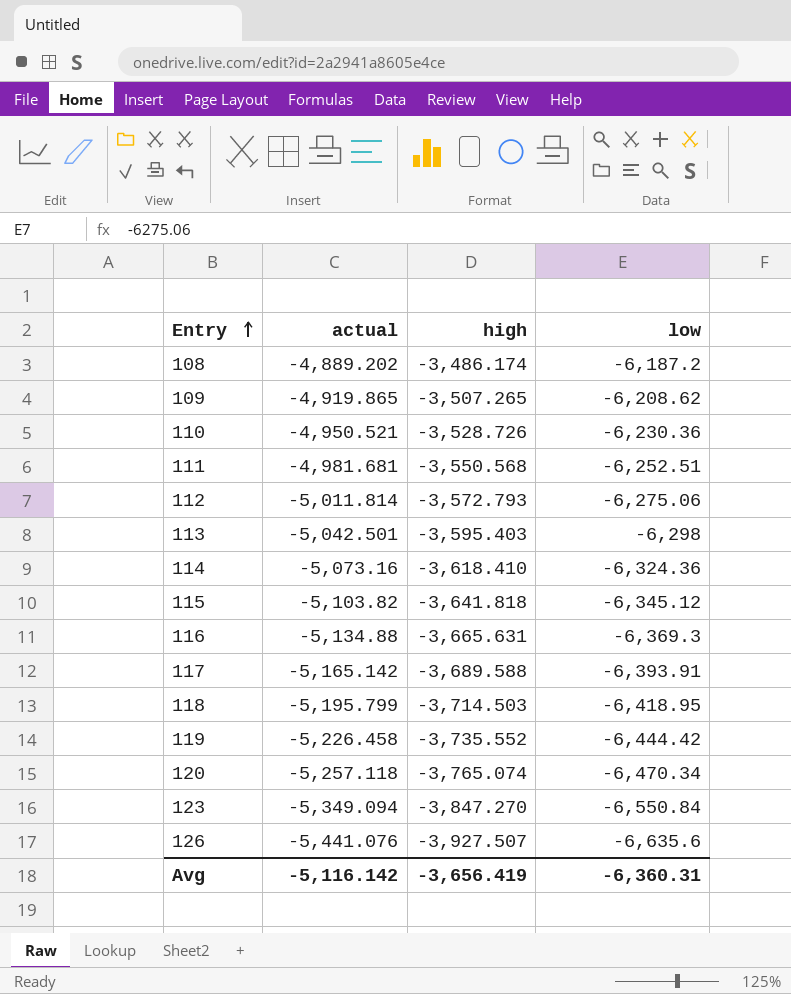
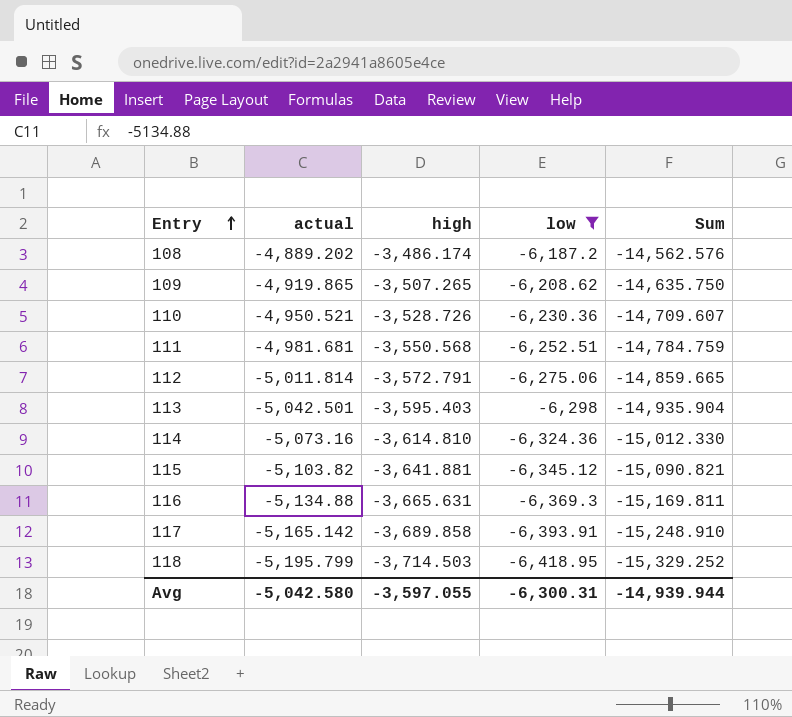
filter: none -> low >= -6,418.95
column Sum | formula: none -> [actual] + [high] + [low]
112 | high: -3,572.793 -> -3,572.791
114 | high: -3,618.410 -> -3,614.810
115 | high: -3,641.818 -> -3,641.881
117 | high: -3,689.588 -> -3,689.858
Avg | actual: -5,116.142 -> -5,042.580
Avg | high: -3,656.419 -> -3,597.055
Avg | low: -6,360.31 -> -6,300.31

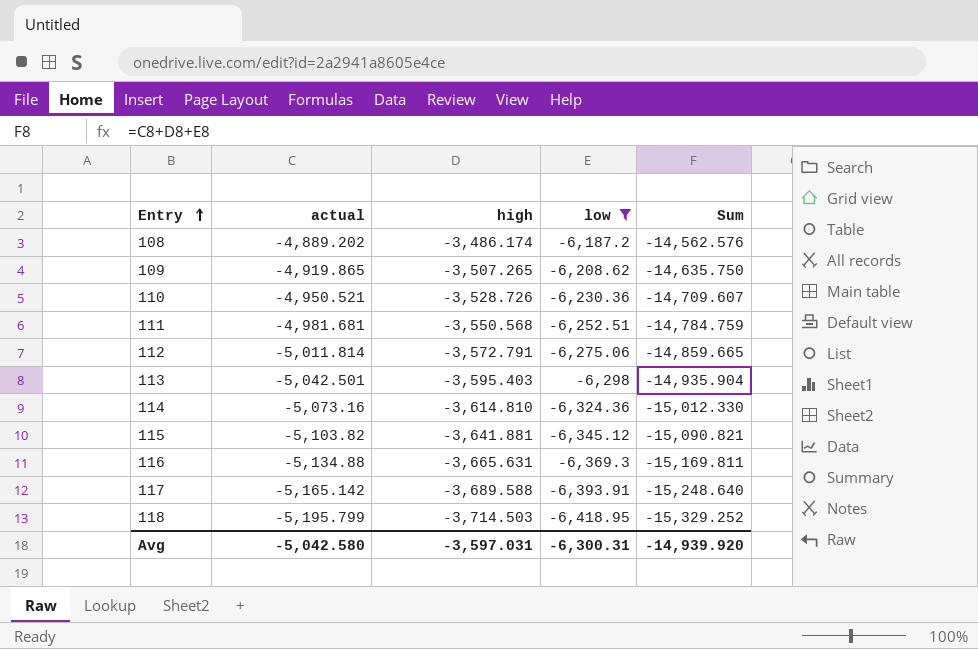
117 | high: -3,689.858 -> -3,689.588
117 | Sum: -15,248.910 -> -15,248.640
Avg | high: -3,597.055 -> -3,597.031
Avg | Sum: -14,939.944 -> -14,939.920

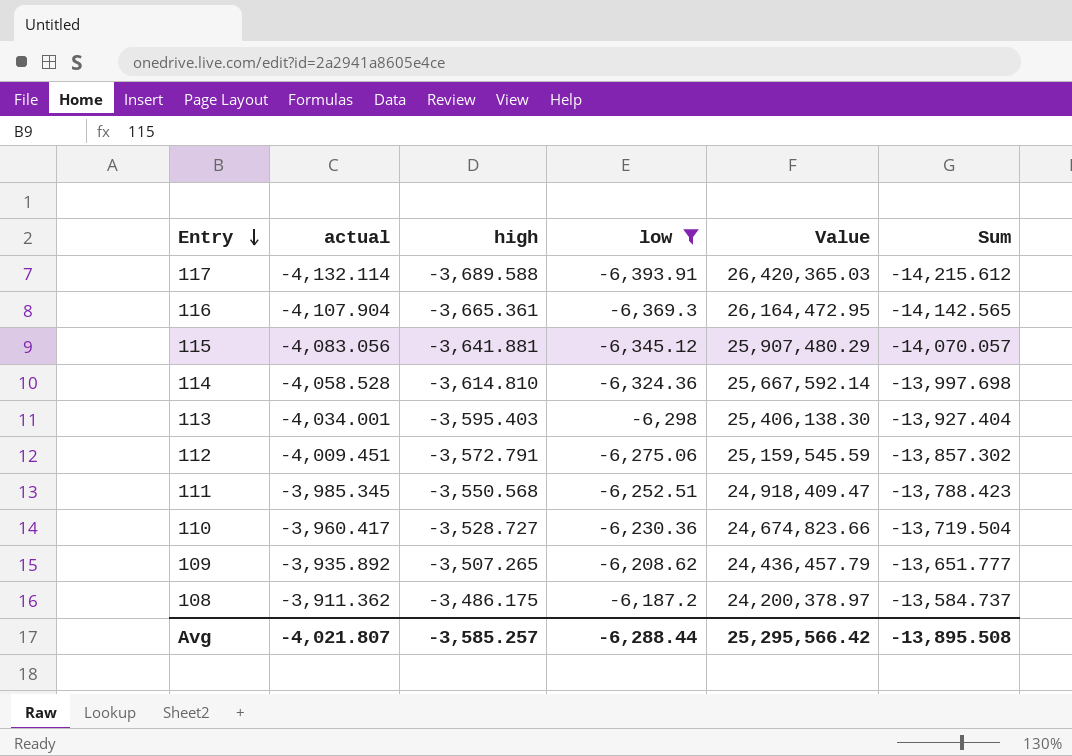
row order: Entry ascending -> Entry descending
column Value | formula: none -> [actual] * [low]
row 118: -5,195.799 | -3,714.503 | -6,418.95 | -15,329.252 -> none
117 | actual: -5,165.142 -> -4,132.114
117 | Sum: -15,248.640 -> -14,215.612
116 | actual: -5,134.88 -> -4,107.904
116 | high: -3,665.631 -> -3,665.361
116 | Sum: -15,169.811 -> -14,142.565
115 | actual: -5,103.82 -> -4,083.056
115 | Sum: -15,090.821 -> -14,070.057
114 | actual: -5,073.16 -> -4,058.528
114 | Sum: -15,012.330 -> -13,997.698
113 | actual: -5,042.501 -> -4,034.001
113 | Sum: -14,935.904 -> -13,927.404
112 | actual: -5,011.814 -> -4,009.451
112 | Sum: -14,859.665 -> -13,857.302
111 | actual: -4,981.681 -> -3,985.345
111 | Sum: -14,784.759 -> -13,788.423
110 | actual: -4,950.521 -> -3,960.417
110 | high: -3,528.726 -> -3,528.727
110 | Sum: -14,709.607 -> -13,719.504
109 | actual: -4,919.865 -> -3,935.892
109 | Sum: -14,635.750 -> -13,651.777
108 | actual: -4,889.202 -> -3,911.362
108 | high: -3,486.174 -> -3,486.175
108 | Sum: -14,562.576 -> -13,584.737
Avg | actual: -5,042.580 -> -4,021.807
Avg | high: -3,597.031 -> -3,585.257
Avg | low: -6,300.31 -> -6,288.44
Avg | Sum: -14,939.920 -> -13,895.508

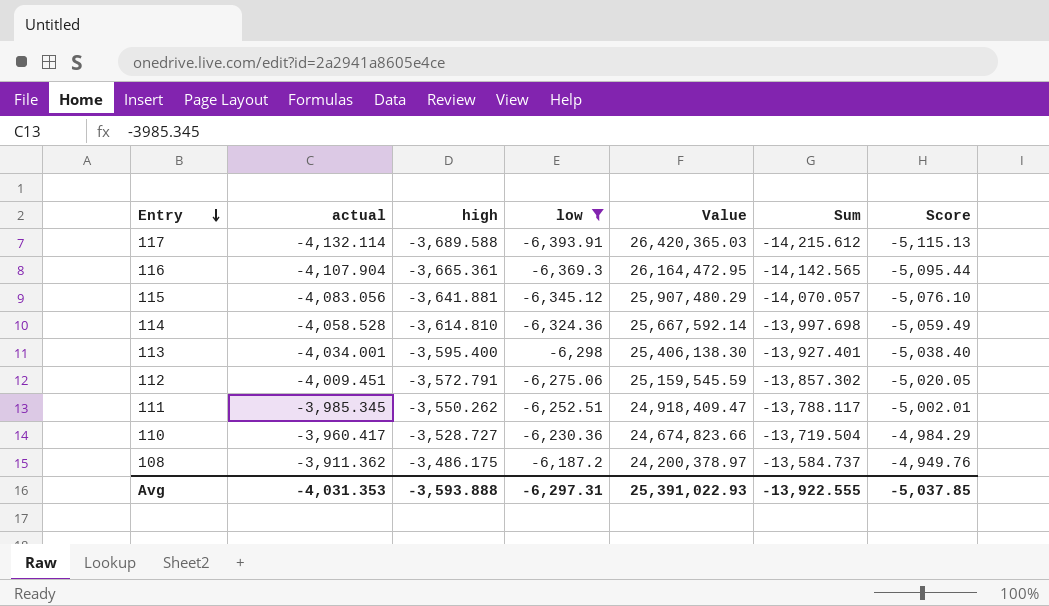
column Score | formula: none -> [low] * 0.8
row 109: -3,935.892 | -3,507.265 | -6,208.62 | 24,436,457.79 | -13,651.777 -> none
113 | high: -3,595.403 -> -3,595.400
113 | Sum: -13,927.404 -> -13,927.401
111 | high: -3,550.568 -> -3,550.262
111 | Sum: -13,788.423 -> -13,788.117
Avg | actual: -4,021.807 -> -4,031.353
Avg | high: -3,585.257 -> -3,593.888
Avg | low: -6,288.44 -> -6,297.31
Avg | Value: 25,295,566.42 -> 25,391,022.93
Avg | Sum: -13,895.508 -> -13,922.555

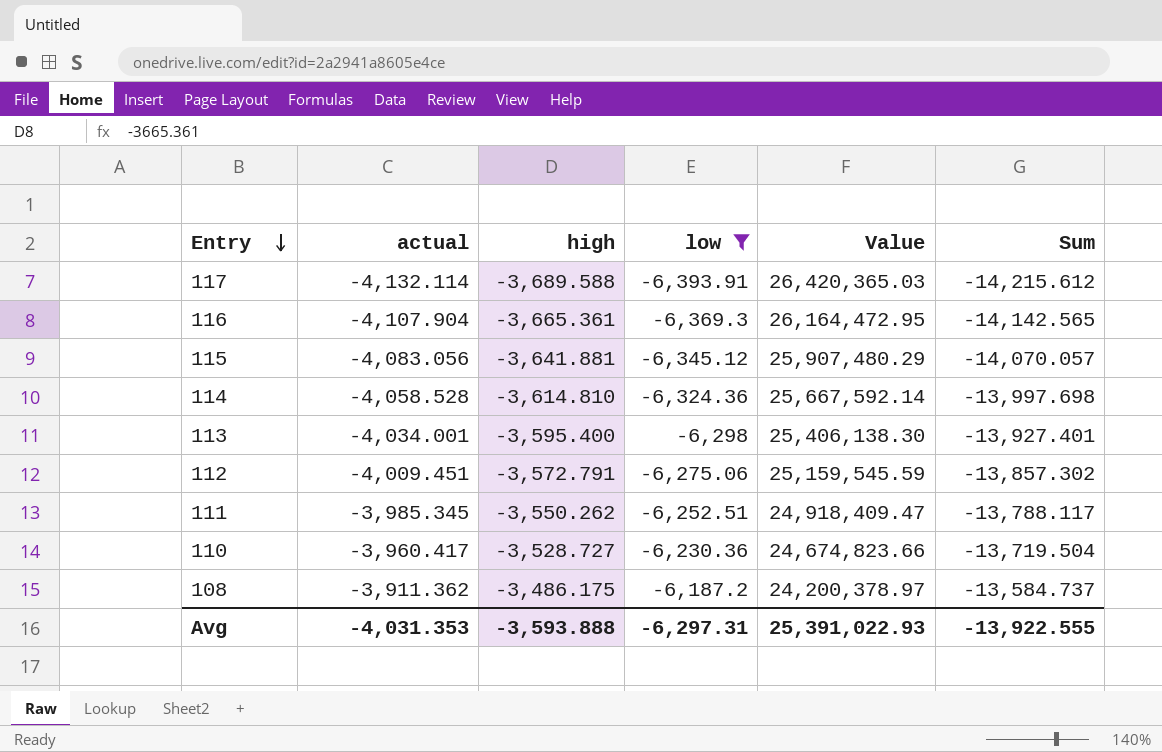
column Score | formula: [low] * 0.8 -> none

